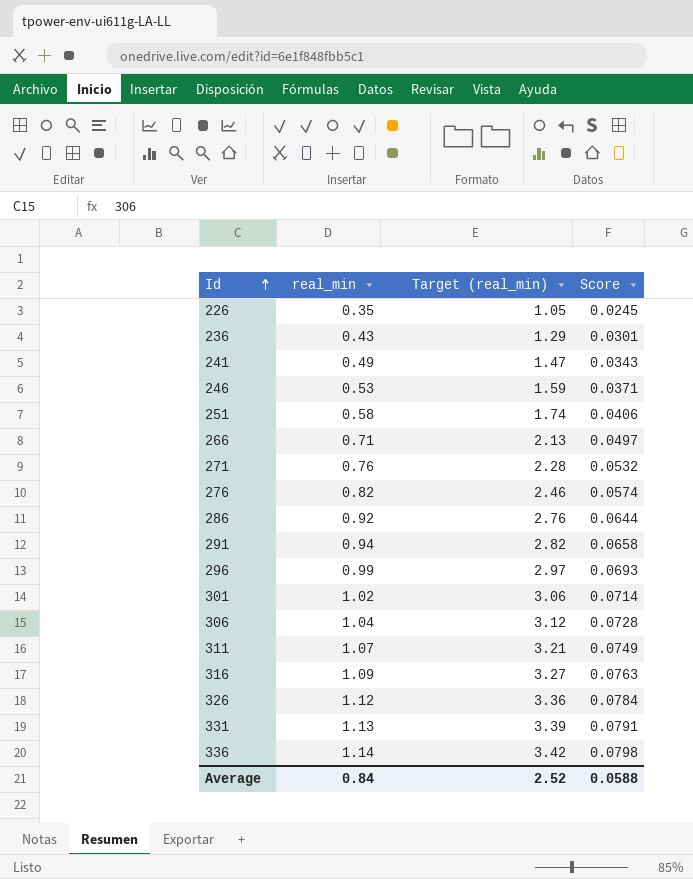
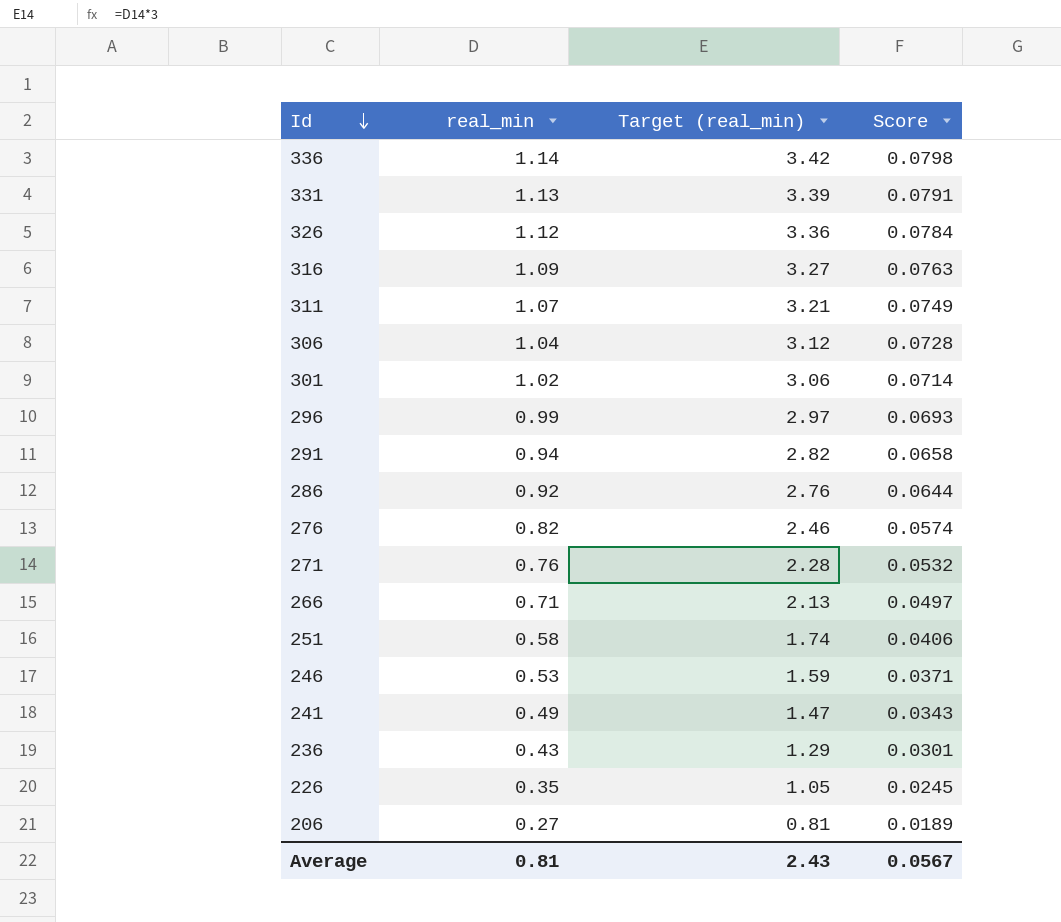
row order: Id ascending -> Id descending
row 206: none -> 0.27 | 0.81 | 0.0189
Average | real_min: 0.84 -> 0.81
Average | Target (real_min): 2.52 -> 2.43
Average | Score: 0.0588 -> 0.0567

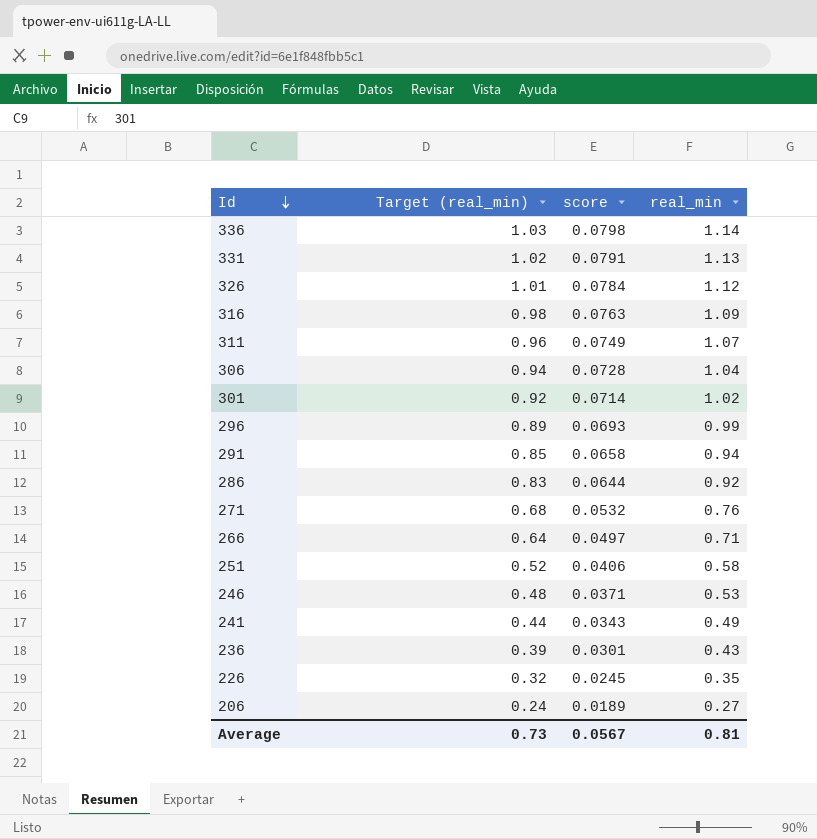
column Target (real_min) | formula: [real_min] * 3 -> [real_min] * 0.9
column name: Score -> score
column real_min | position: 2 -> 4
row 276: 0.82 | 2.46 | 0.0574 -> none
Average | Target (real_min): 2.43 -> 0.73

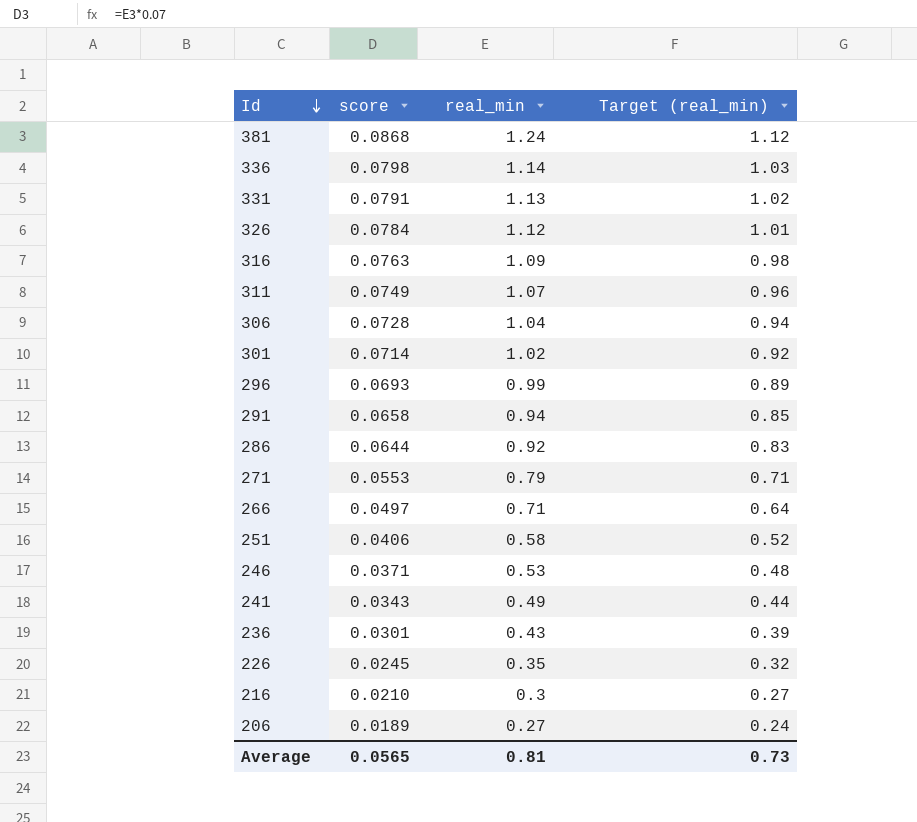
column Target (real_min) | position: 2 -> 4
row 381: none -> 0.0868 | 1.24 | 1.12
271 | score: 0.0532 -> 0.0553
271 | real_min: 0.76 -> 0.79
271 | Target (real_min): 0.68 -> 0.71
row 216: none -> 0.0210 | 0.3 | 0.27
Average | score: 0.0567 -> 0.0565

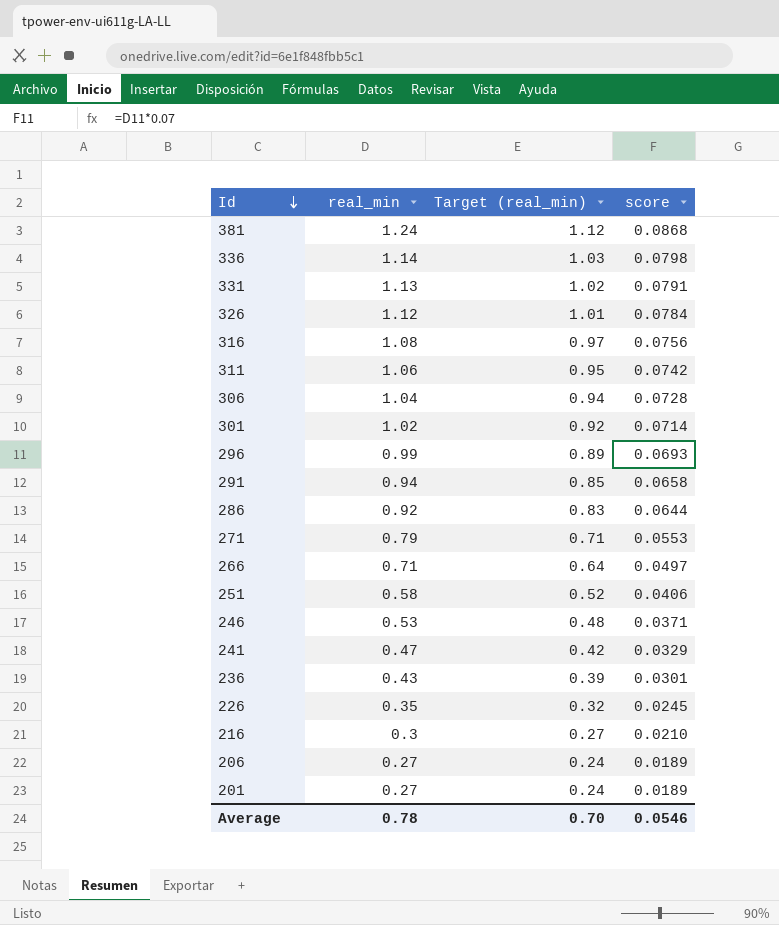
column score | position: 2 -> 4
316 | real_min: 1.09 -> 1.08
316 | Target (real_min): 0.98 -> 0.97
316 | score: 0.0763 -> 0.0756
311 | real_min: 1.07 -> 1.06
311 | Target (real_min): 0.96 -> 0.95
311 | score: 0.0749 -> 0.0742
241 | real_min: 0.49 -> 0.47
241 | Target (real_min): 0.44 -> 0.42
241 | score: 0.0343 -> 0.0329
row 201: none -> 0.27 | 0.24 | 0.0189
Average | real_min: 0.81 -> 0.78
Average | Target (real_min): 0.73 -> 0.70
Average | score: 0.0565 -> 0.0546

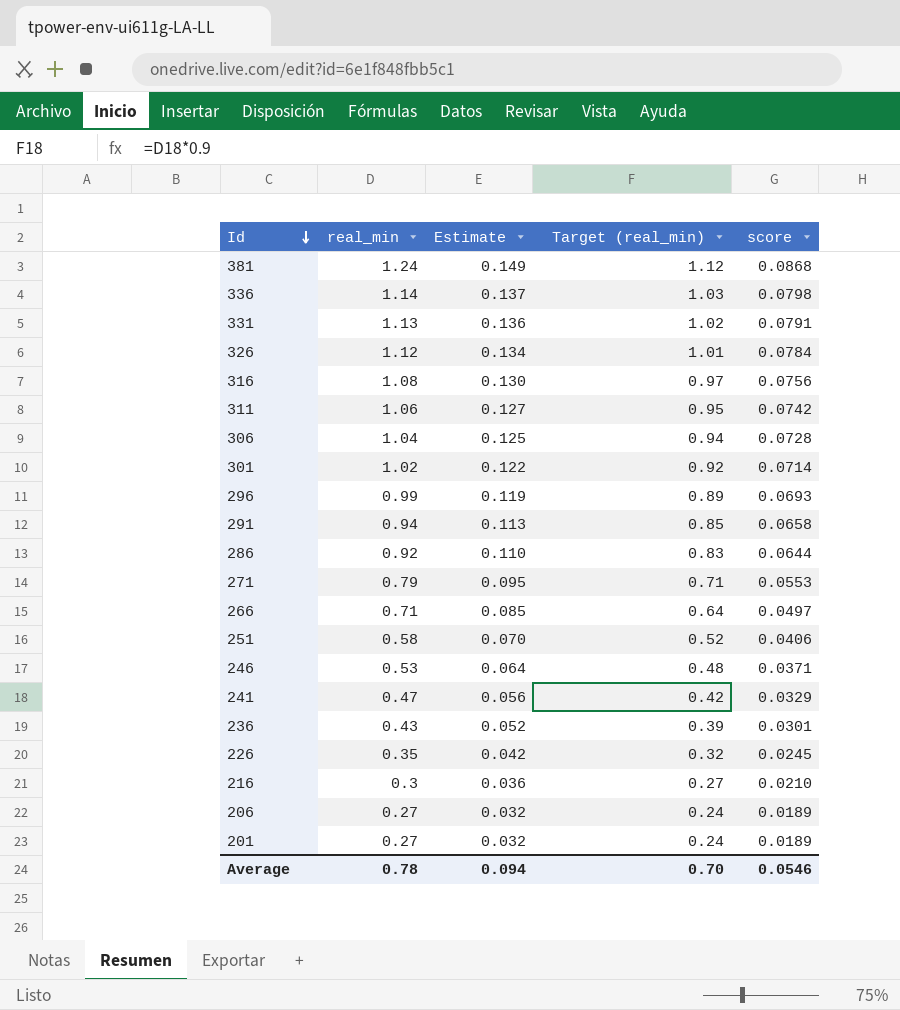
column Estimate | formula: none -> [real_min] * 0.12

